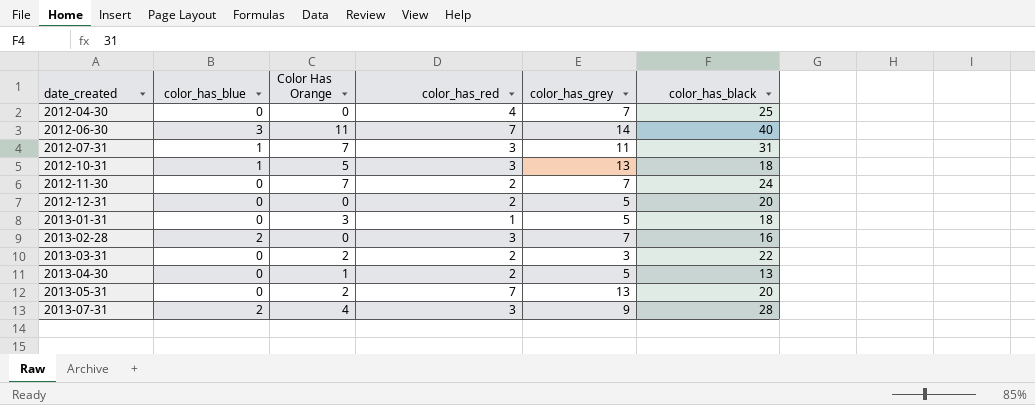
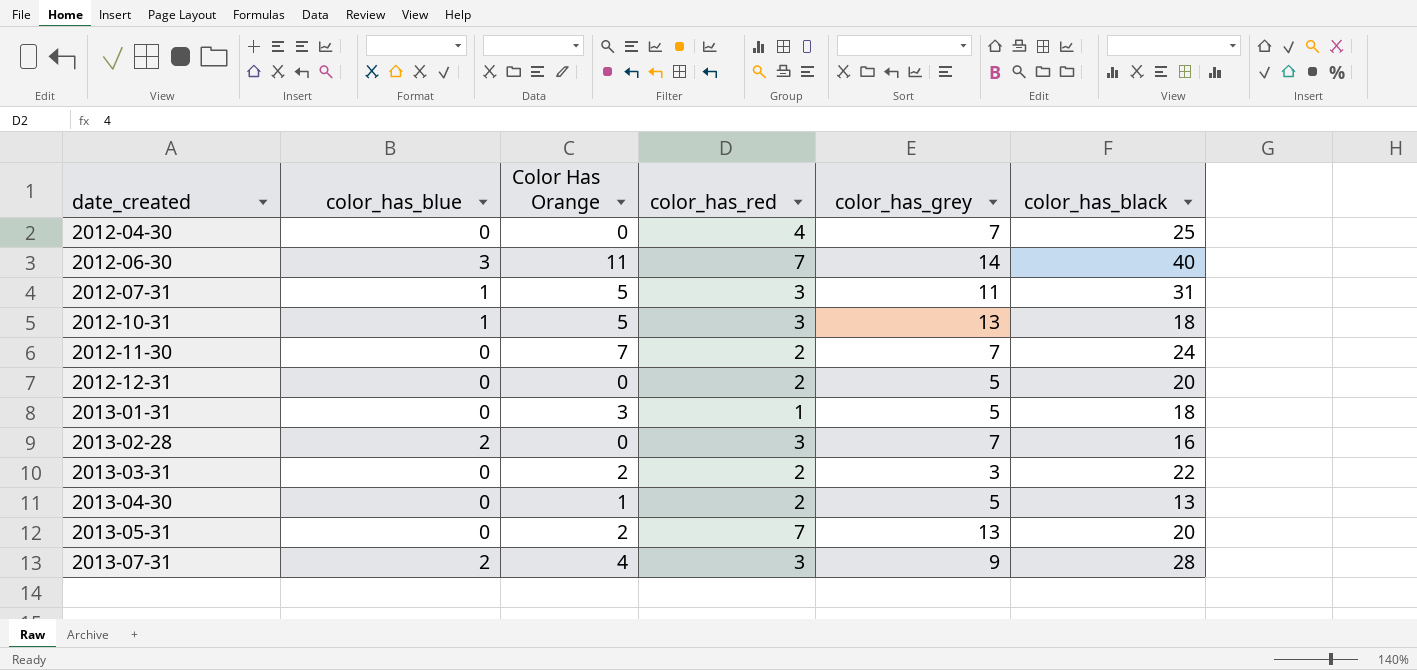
2012-07-31 | Color Has Orange: 7 -> 5

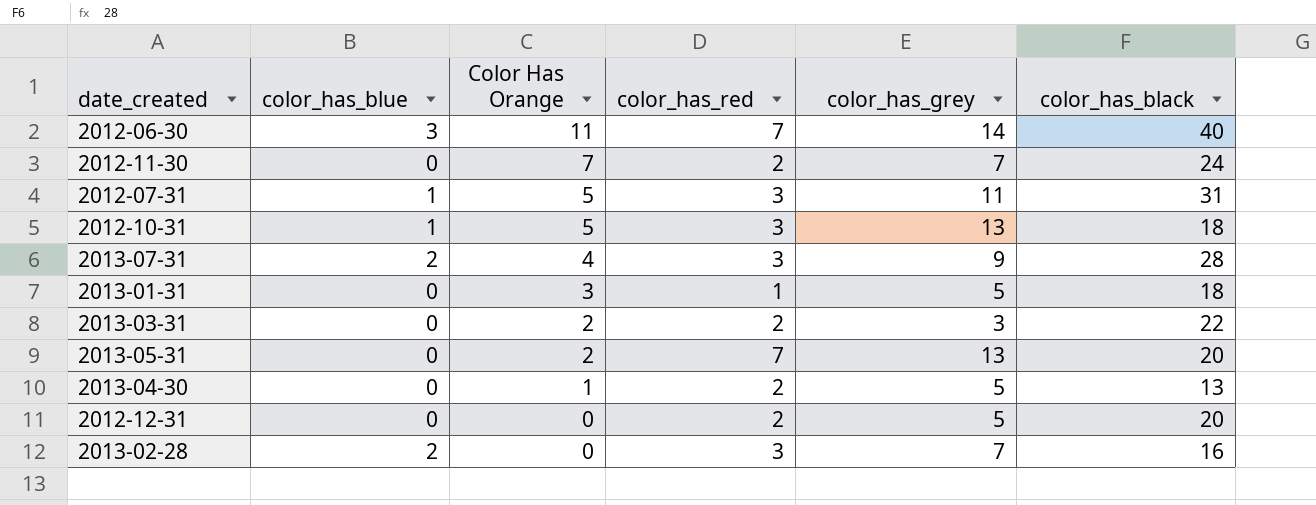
row order: date_created ascending -> Color Has Orange descending
row 2012-04-30: 0 | 0 | 4 | 7 | 25 -> none

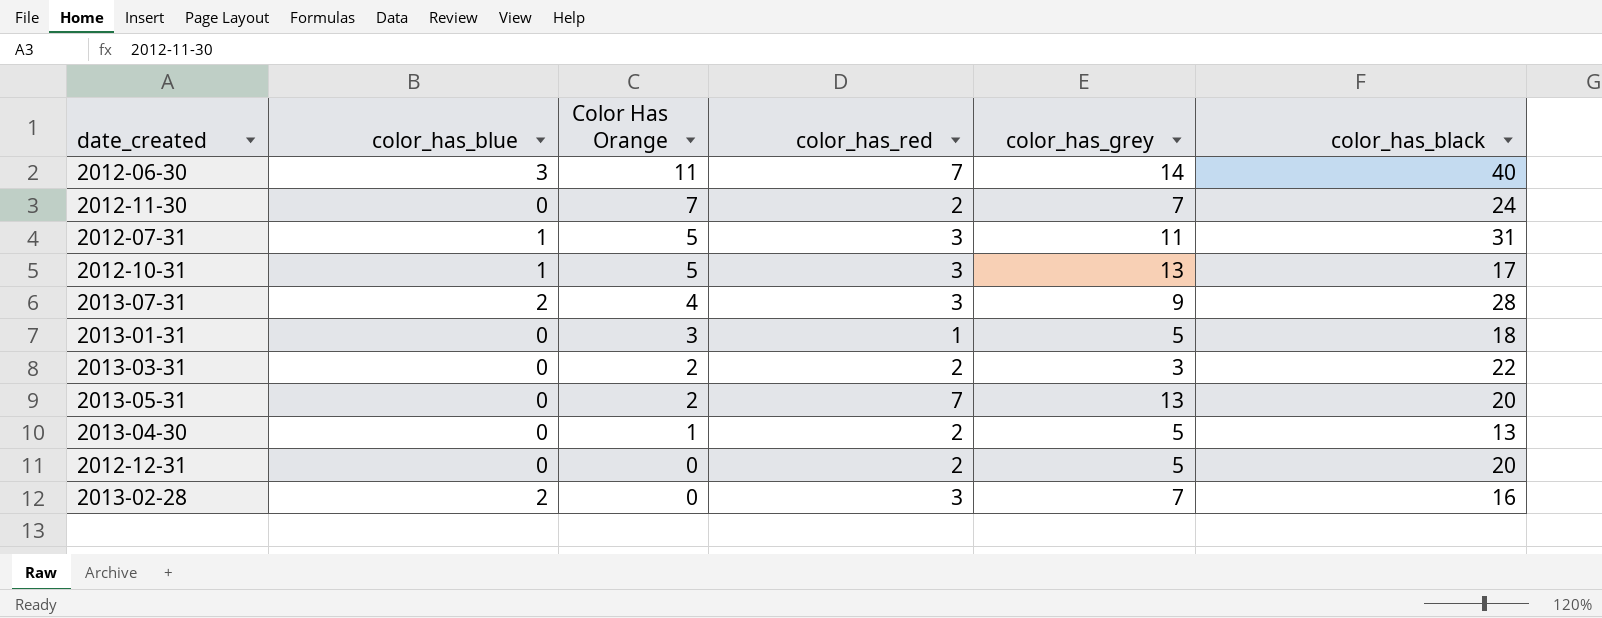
2012-10-31 | color_has_black: 18 -> 17

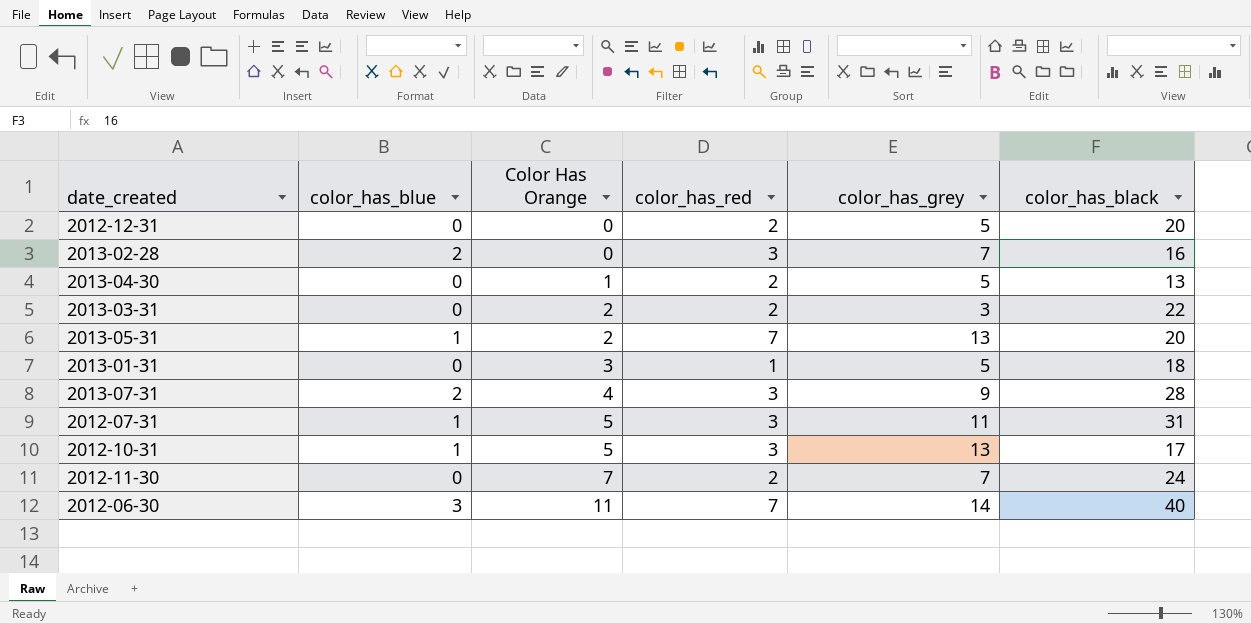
row order: Color Has Orange descending -> Color Has Orange ascending
2013-05-31 | color_has_blue: 0 -> 1

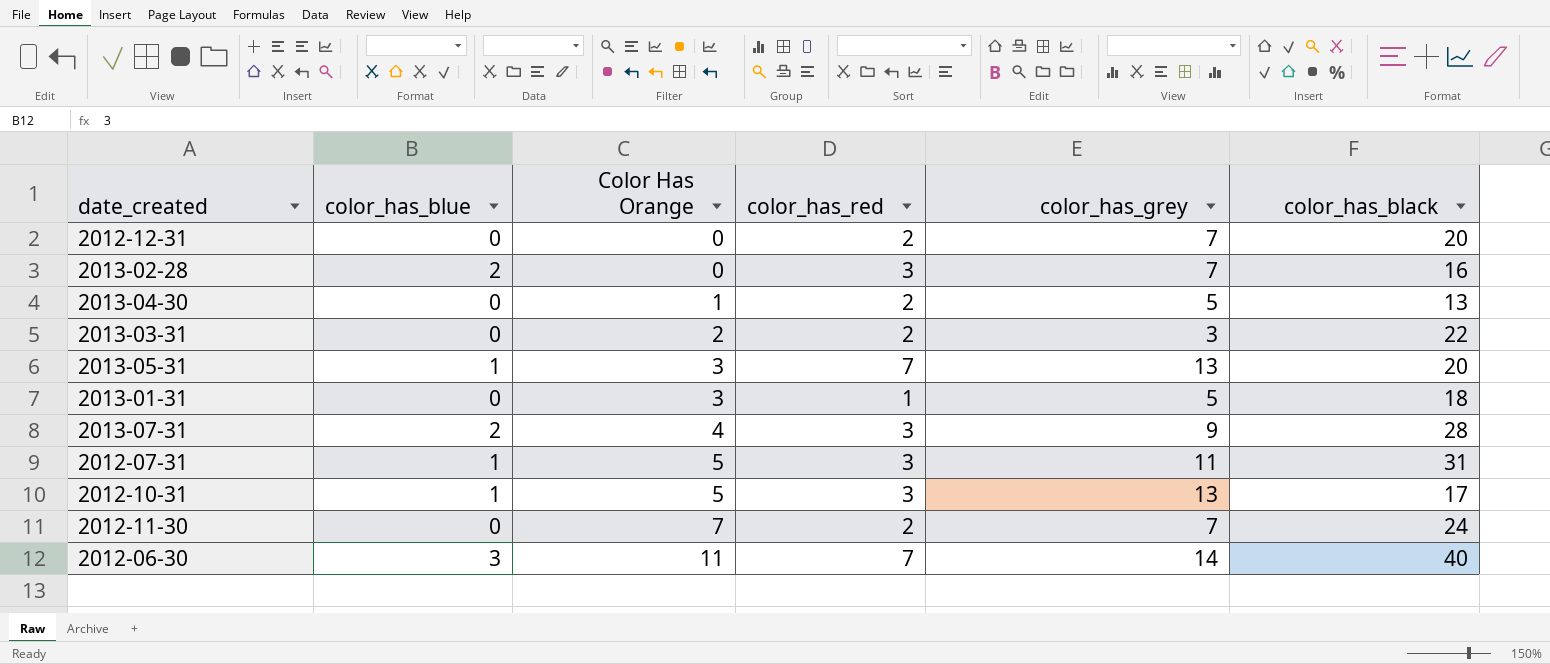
2012-12-31 | color_has_grey: 5 -> 7
2013-05-31 | Color Has Orange: 2 -> 3

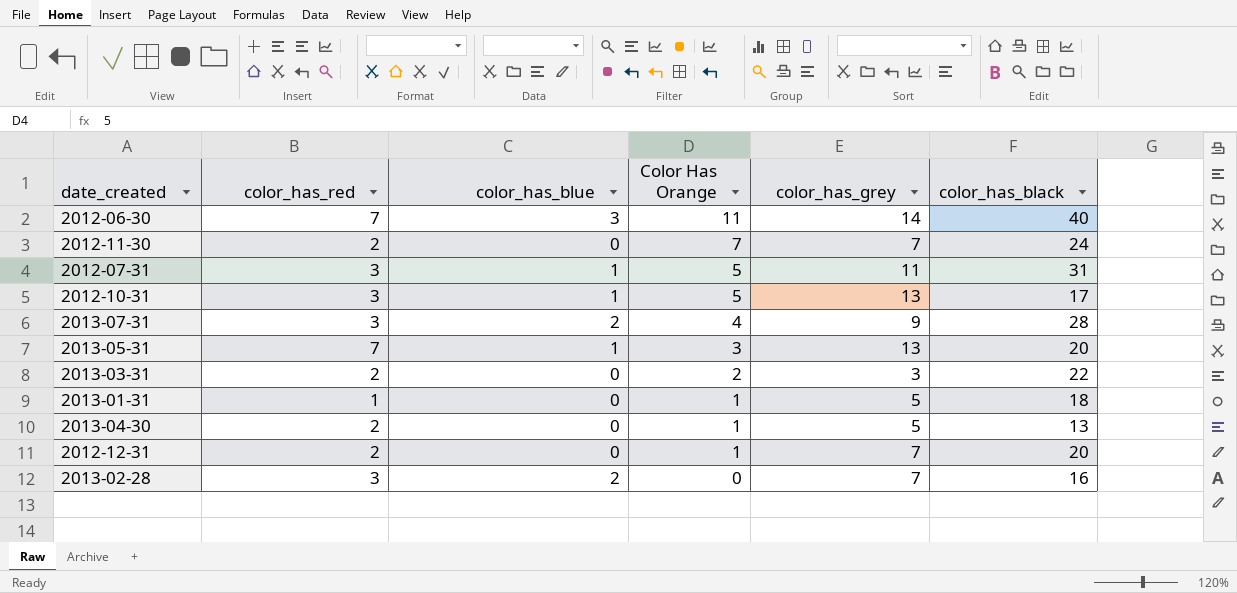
row order: Color Has Orange ascending -> Color Has Orange descending
column color_has_red | position: 4 -> 2
2013-01-31 | Color Has Orange: 3 -> 1
2012-12-31 | Color Has Orange: 0 -> 1

